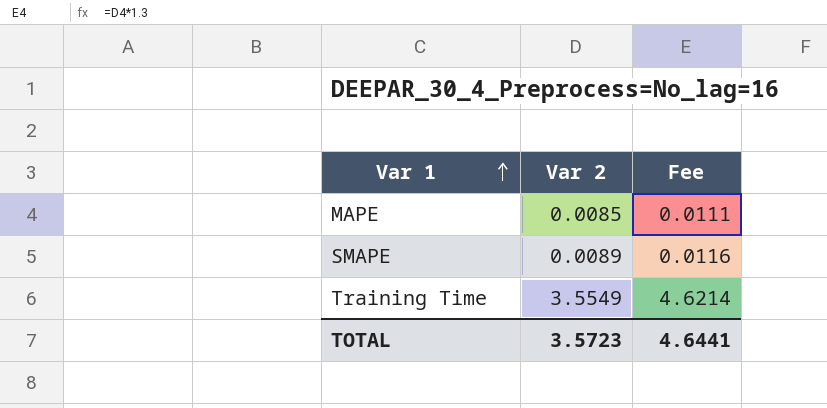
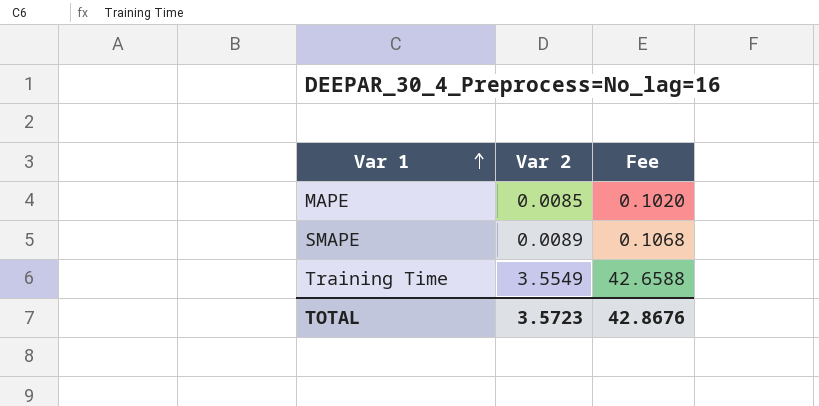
column Fee | formula: [Var 2] * 1.3 -> [Var 2] * 12
TOTAL | Fee: 4.6441 -> 42.8676

